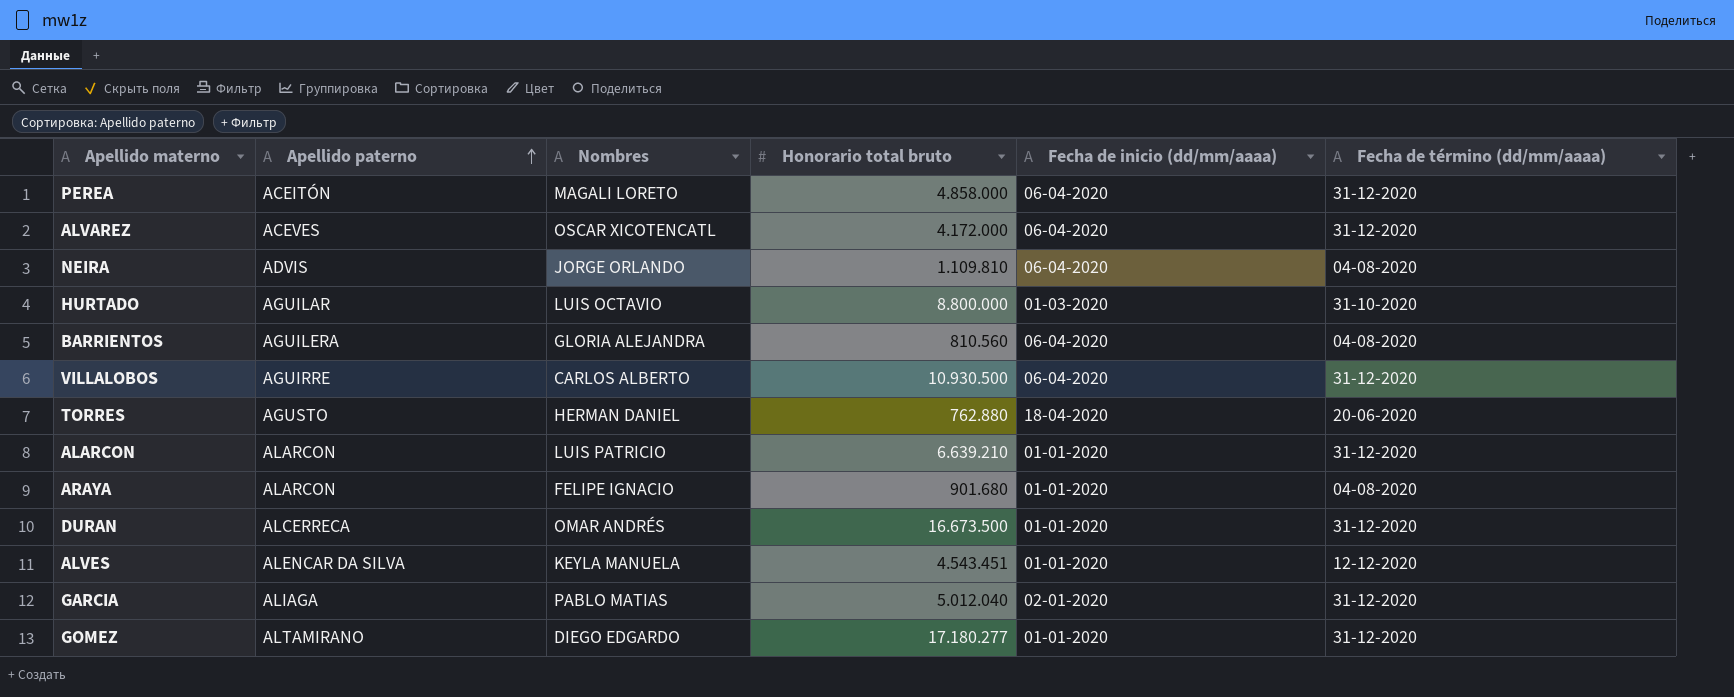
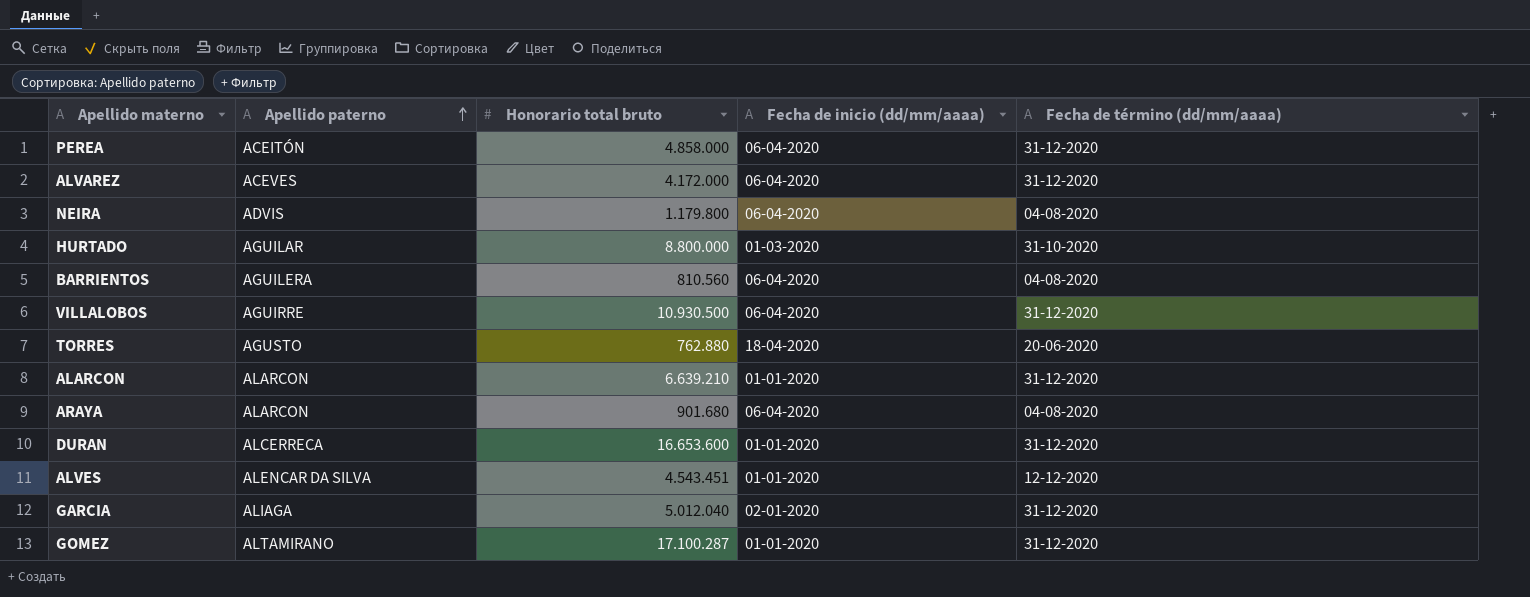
column Nombres | position: 3 -> none
NEIRA | Honorario total bruto: 1.109.810 -> 1.179.800
ARAYA | Fecha de inicio (dd/mm/aaaa): 01-01-2020 -> 06-04-2020
DURAN | Honorario total bruto: 16.673.500 -> 16.653.600
GOMEZ | Honorario total bruto: 17.180.277 -> 17.100.287

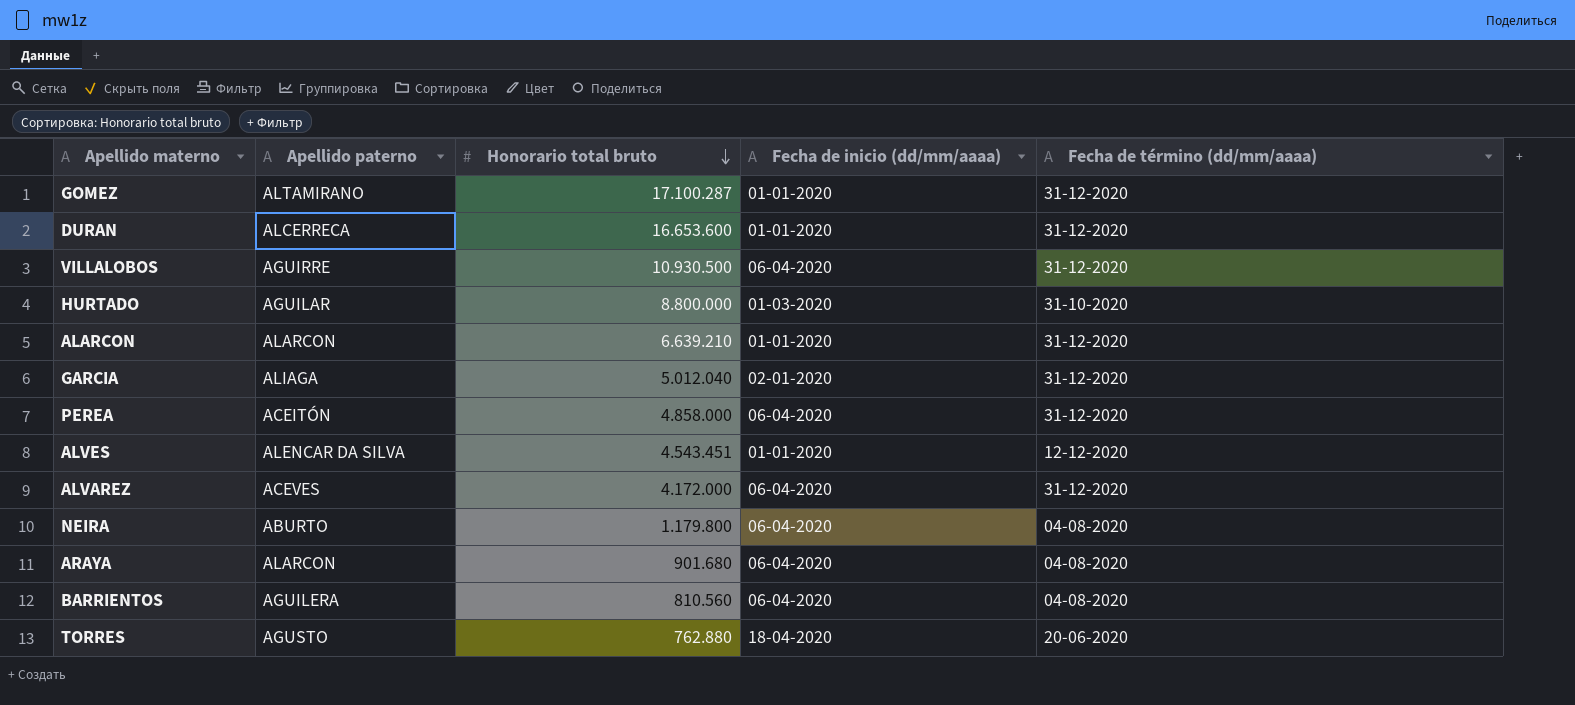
row order: Apellido paterno ascending -> Honorario total bruto descending
NEIRA | Apellido paterno: ADVIS -> ABURTO

